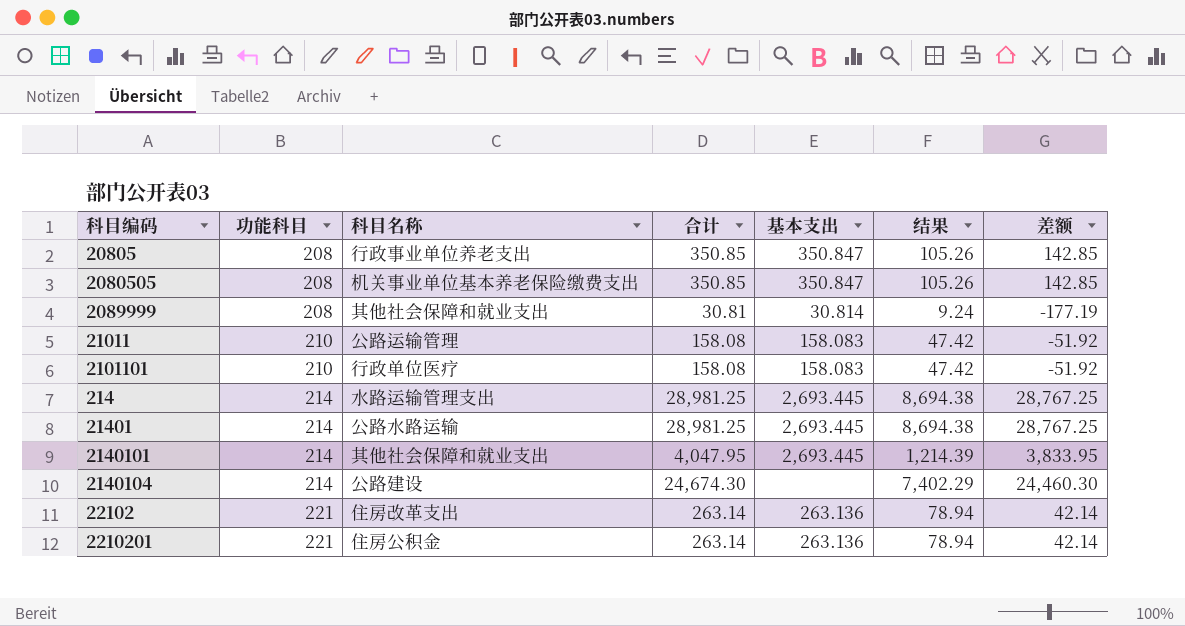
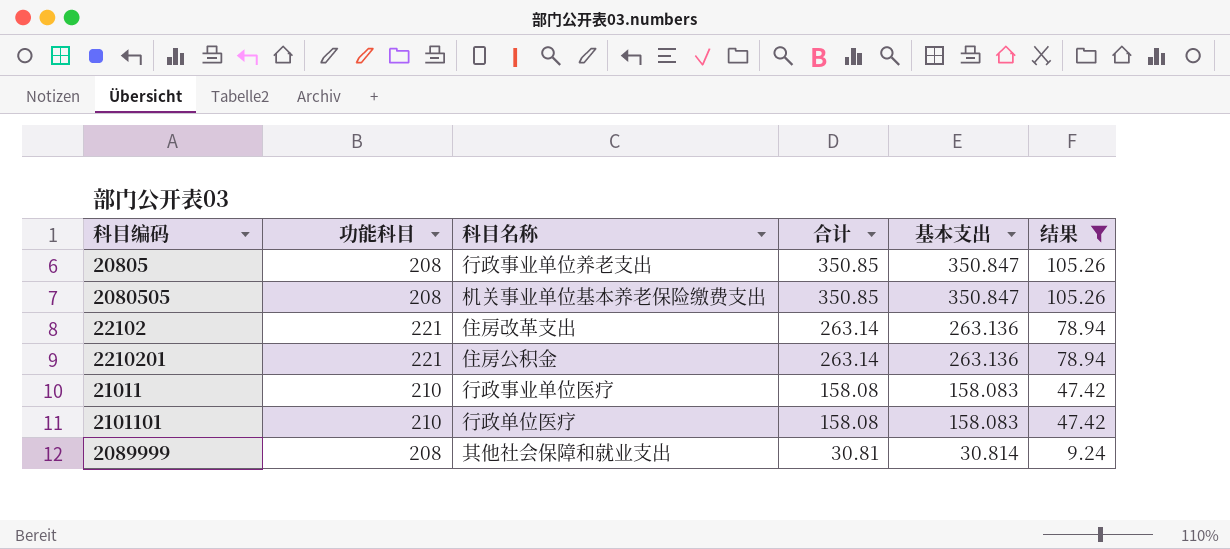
filter: none -> 结果 <= 105.26
row order: 功能科目 ascending -> 合计 descending
column 差额 | formula: [合计] - [功能科目] -> none
21011 | 科目名称: 公路运输管理 -> 行政事业单位医疗

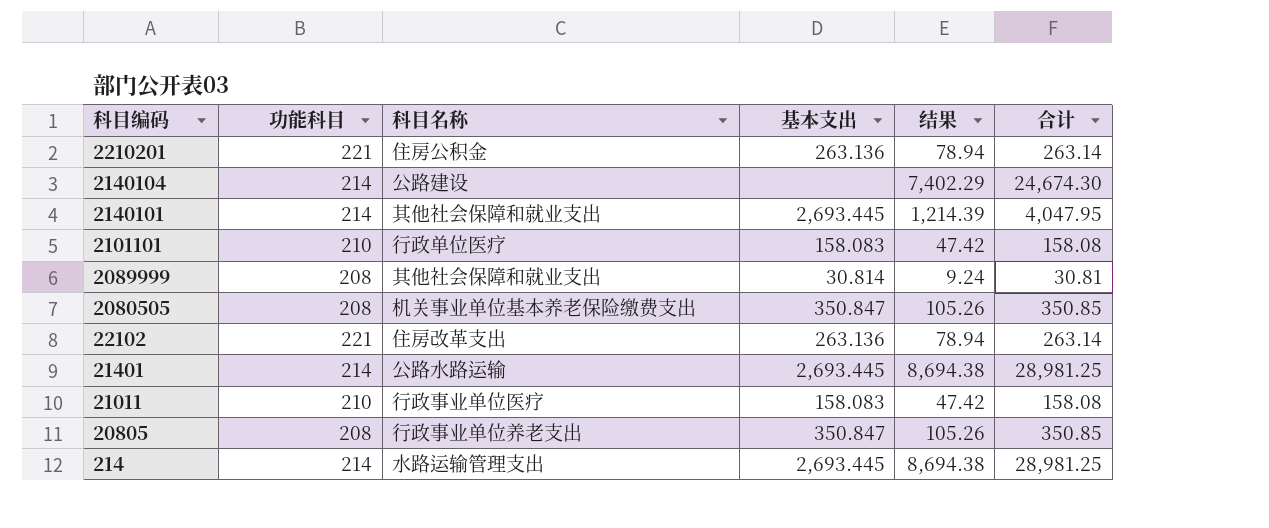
filter: 结果 <= 105.26 -> none
row order: 合计 descending -> 科目编码 descending
column 合计 | position: 4 -> 6

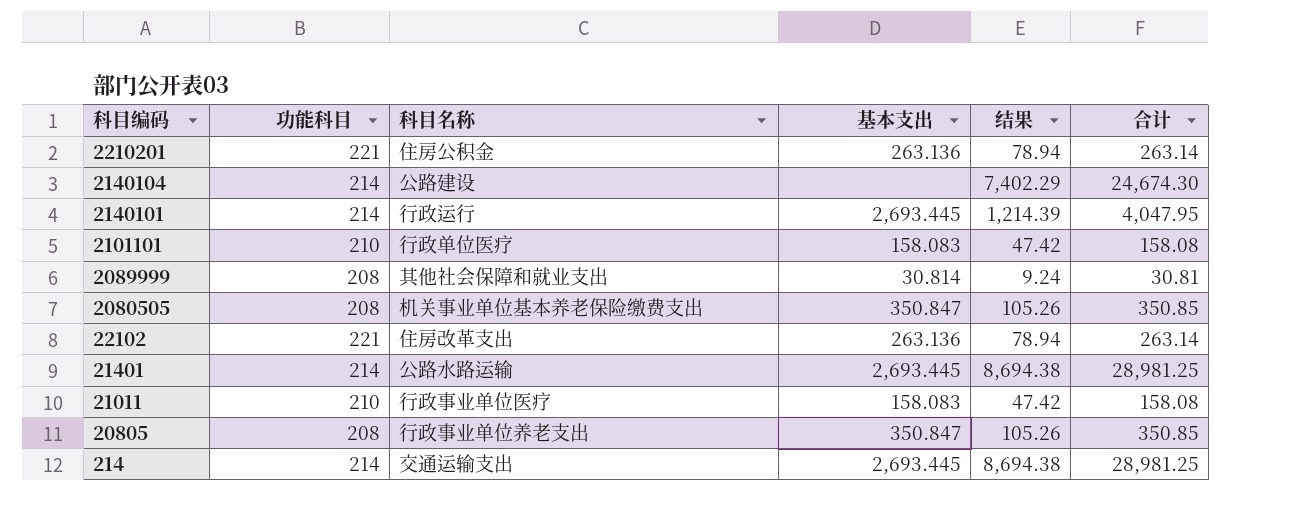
2140101 | 科目名称: 其他社会保障和就业支出 -> 行政运行
214 | 科目名称: 水路运输管理支出 -> 交通运输支出

